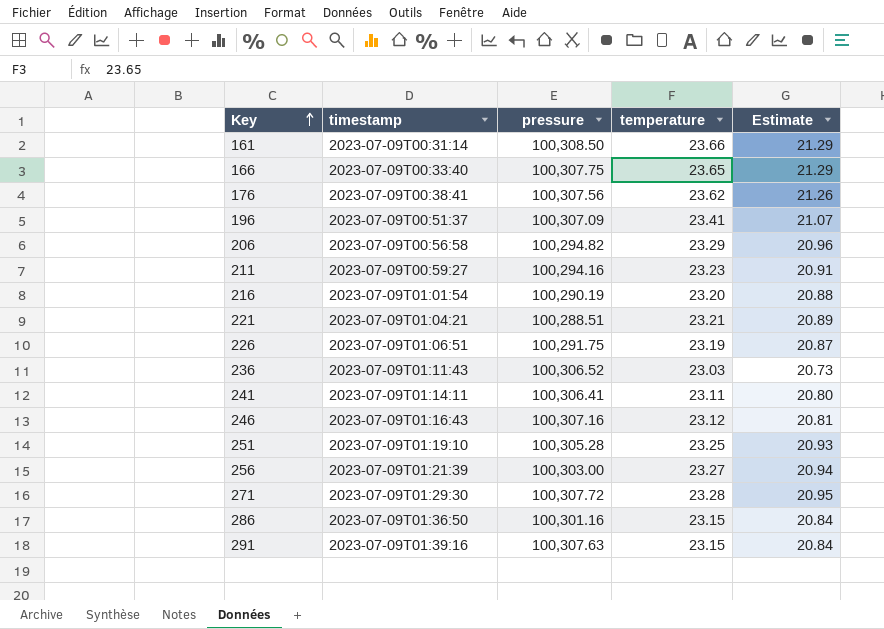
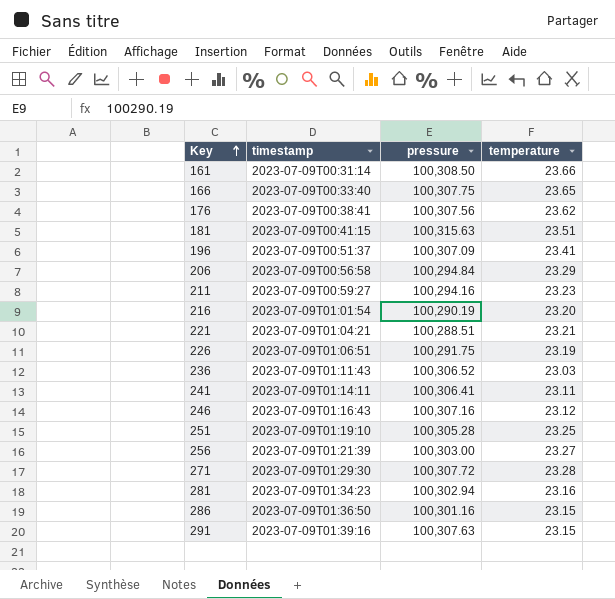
column Estimate | formula: [temperature] * 0.9 -> none
row 181: none -> 2023-07-09T00:41:15 | 100,315.63 | 23.51
206 | pressure: 100,294.82 -> 100,294.84
row 281: none -> 2023-07-09T01:34:23 | 100,302.94 | 23.16

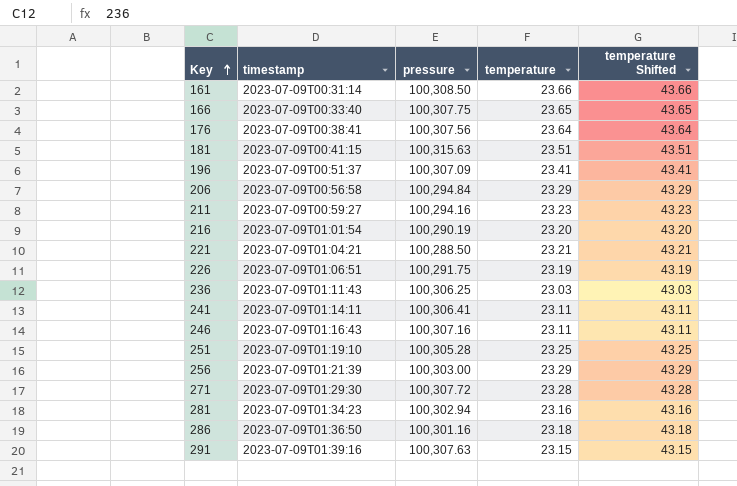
column temperature Shifted | formula: none -> [temperature] + 20
176 | temperature: 23.62 -> 23.64
221 | pressure: 100,288.51 -> 100,288.50
236 | pressure: 100,306.52 -> 100,306.25
246 | temperature: 23.12 -> 23.11
256 | temperature: 23.27 -> 23.29
286 | temperature: 23.15 -> 23.18

